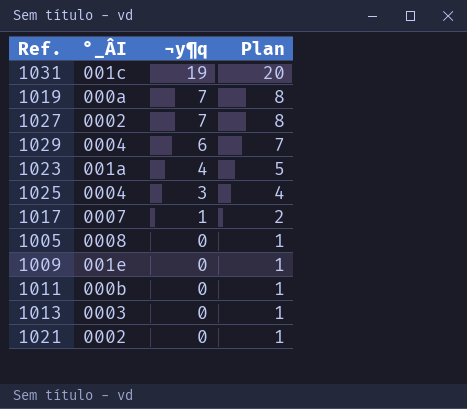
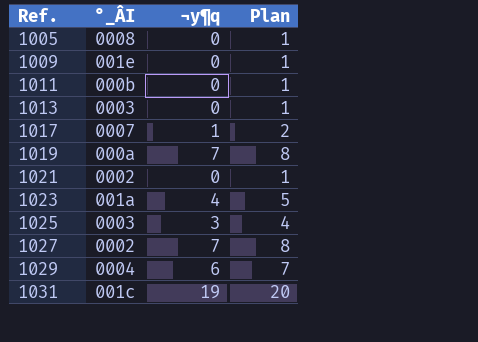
row order: ¬y¶q descending -> Ref. ascending
1025 | °_ÂI: 0004 -> 0003

